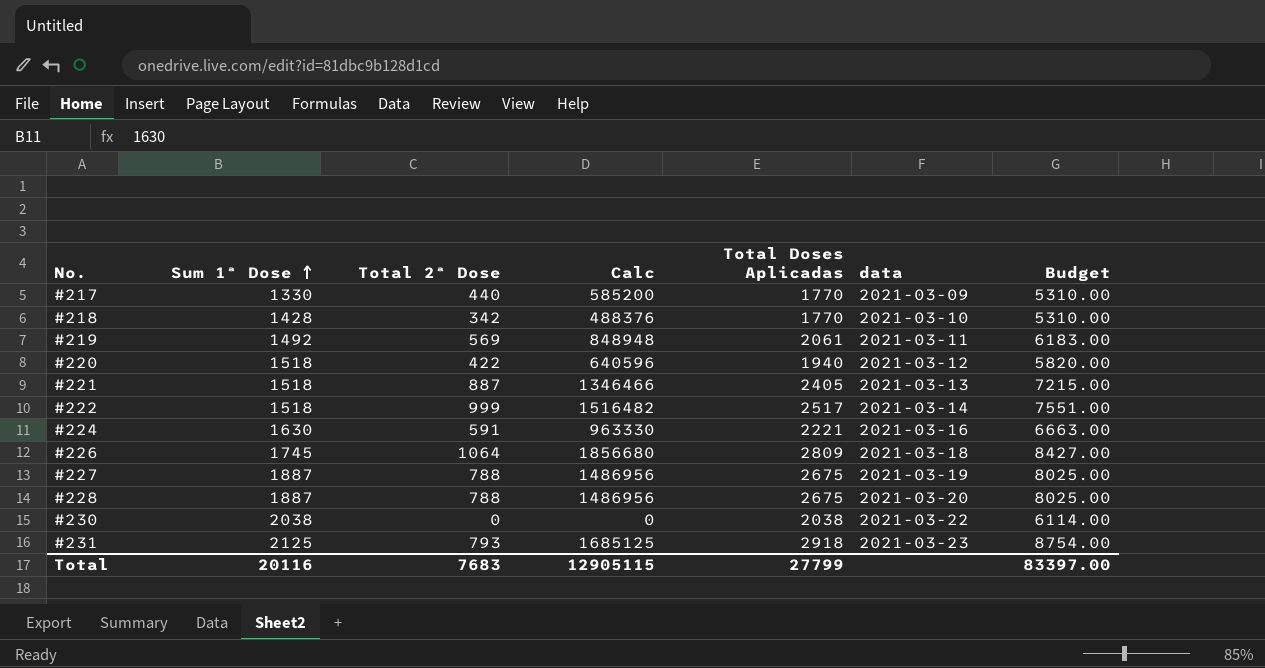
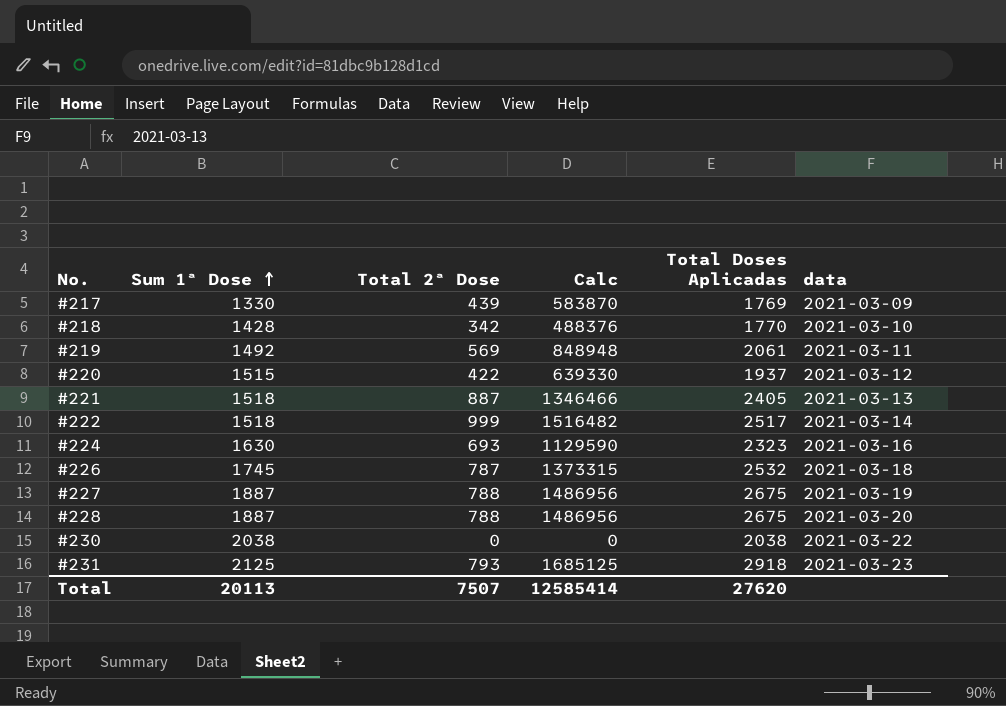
column Budget | formula: [Total Doses Aplicadas] * 3 -> none
#217 | Total 2ª Dose: 440 -> 439
#217 | Calc: 585200 -> 583870
#217 | Total Doses Aplicadas: 1770 -> 1769
#220 | Sum 1ª Dose: 1518 -> 1515
#220 | Calc: 640596 -> 639330
#220 | Total Doses Aplicadas: 1940 -> 1937
#224 | Total 2ª Dose: 591 -> 693
#224 | Calc: 963330 -> 1129590
#224 | Total Doses Aplicadas: 2221 -> 2323
#226 | Total 2ª Dose: 1064 -> 787
#226 | Calc: 1856680 -> 1373315
#226 | Total Doses Aplicadas: 2809 -> 2532
Total | Sum 1ª Dose: 20116 -> 20113
Total | Total 2ª Dose: 7683 -> 7507
Total | Calc: 12905115 -> 12585414
Total | Total Doses Aplicadas: 27799 -> 27620

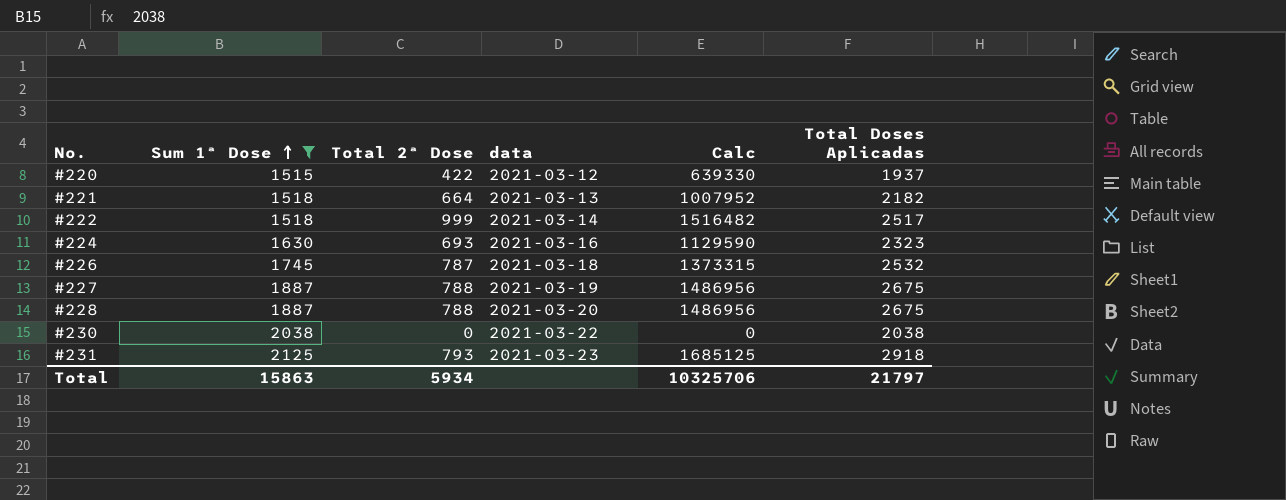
filter: none -> Sum 1ª Dose >= 1515
column data | position: 6 -> 4
#221 | Total 2ª Dose: 887 -> 664
#221 | Calc: 1346466 -> 1007952
#221 | Total Doses Aplicadas: 2405 -> 2182
Total | Sum 1ª Dose: 20113 -> 15863
Total | Total 2ª Dose: 7507 -> 5934
Total | Calc: 12585414 -> 10325706
Total | Total Doses Aplicadas: 27620 -> 21797

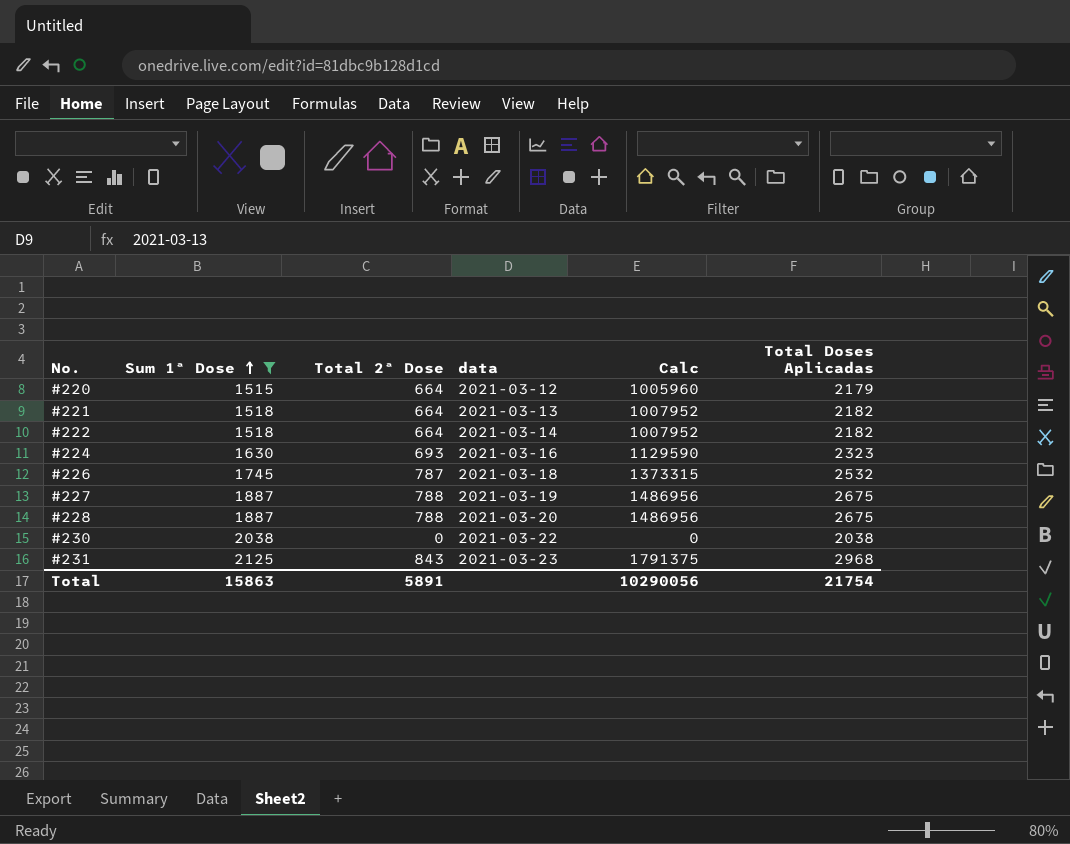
#220 | Total 2ª Dose: 422 -> 664
#220 | Calc: 639330 -> 1005960
#220 | Total Doses Aplicadas: 1937 -> 2179
#222 | Total 2ª Dose: 999 -> 664
#222 | Calc: 1516482 -> 1007952
#222 | Total Doses Aplicadas: 2517 -> 2182
#231 | Total 2ª Dose: 793 -> 843
#231 | Calc: 1685125 -> 1791375
#231 | Total Doses Aplicadas: 2918 -> 2968
Total | Total 2ª Dose: 5934 -> 5891
Total | Calc: 10325706 -> 10290056
Total | Total Doses Aplicadas: 21797 -> 21754

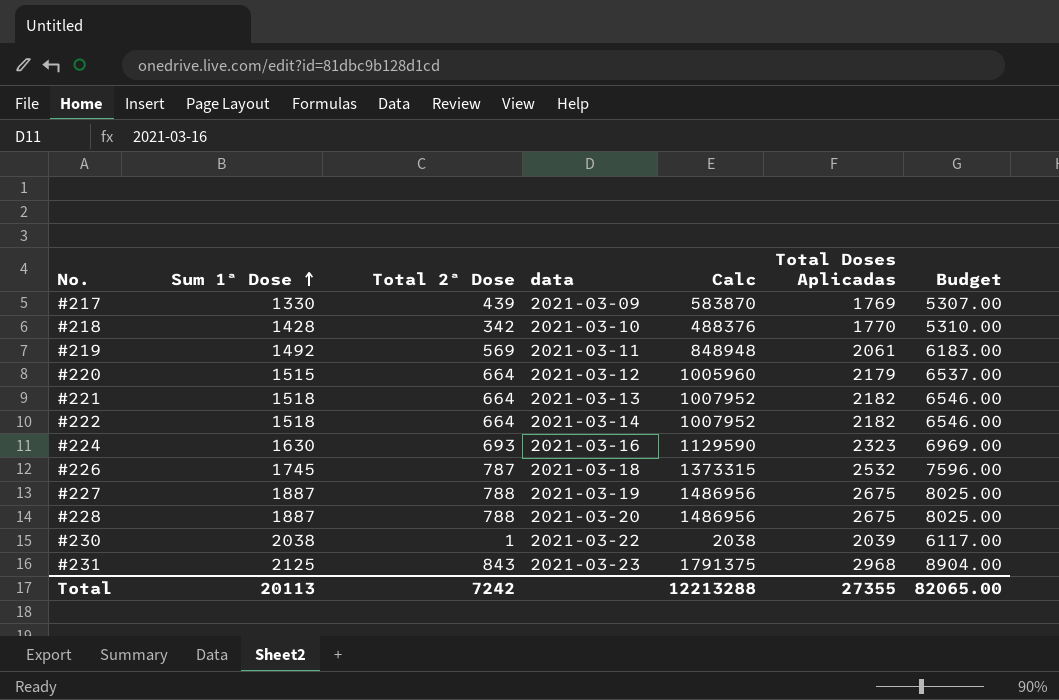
filter: Sum 1ª Dose >= 1515 -> none
column Budget | formula: none -> [Total Doses Aplicadas] * 3
#230 | Total 2ª Dose: 0 -> 1
#230 | Calc: 0 -> 2038
#230 | Total Doses Aplicadas: 2038 -> 2039
Total | Sum 1ª Dose: 15863 -> 20113
Total | Total 2ª Dose: 5891 -> 7242
Total | Calc: 10290056 -> 12213288
Total | Total Doses Aplicadas: 21754 -> 27355

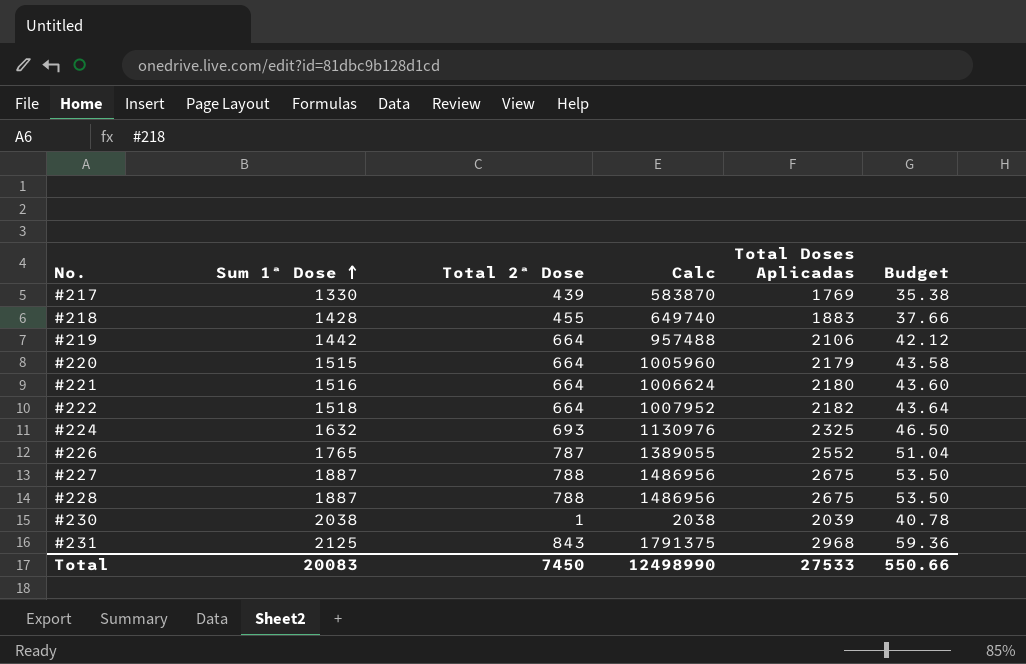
column data | position: 4 -> none
column Budget | formula: [Total Doses Aplicadas] * 3 -> [Total Doses Aplicadas] * 0.02
#218 | Total 2ª Dose: 342 -> 455
#218 | Calc: 488376 -> 649740
#218 | Total Doses Aplicadas: 1770 -> 1883
#219 | Sum 1ª Dose: 1492 -> 1442
#219 | Total 2ª Dose: 569 -> 664
#219 | Calc: 848948 -> 957488
#219 | Total Doses Aplicadas: 2061 -> 2106
#221 | Sum 1ª Dose: 1518 -> 1516
#221 | Calc: 1007952 -> 1006624
#221 | Total Doses Aplicadas: 2182 -> 2180
#224 | Sum 1ª Dose: 1630 -> 1632
#224 | Calc: 1129590 -> 1130976
#224 | Total Doses Aplicadas: 2323 -> 2325
#226 | Sum 1ª Dose: 1745 -> 1765
#226 | Calc: 1373315 -> 1389055
#226 | Total Doses Aplicadas: 2532 -> 2552
Total | Sum 1ª Dose: 20113 -> 20083
Total | Total 2ª Dose: 7242 -> 7450
Total | Calc: 12213288 -> 12498990
Total | Total Doses Aplicadas: 27355 -> 27533
Total | Budget: 82065.00 -> 550.66

